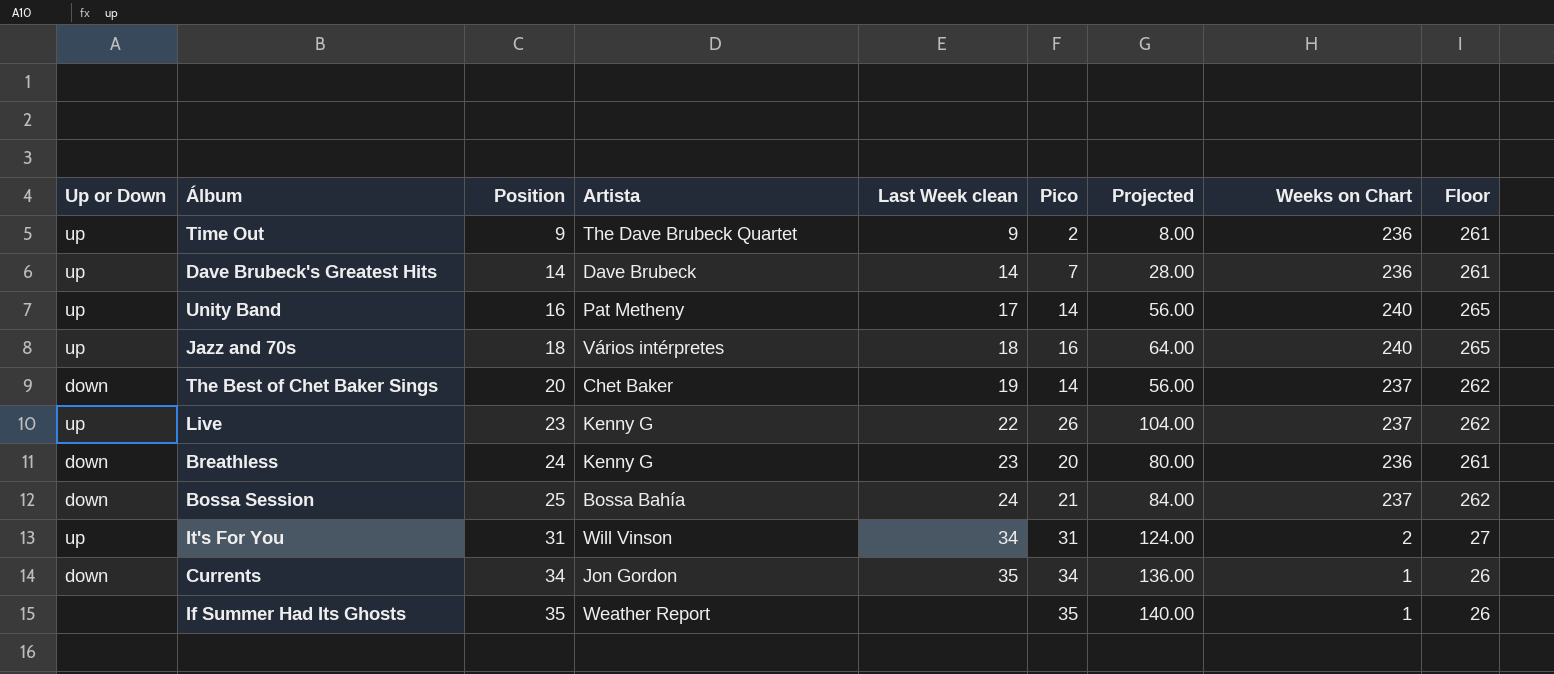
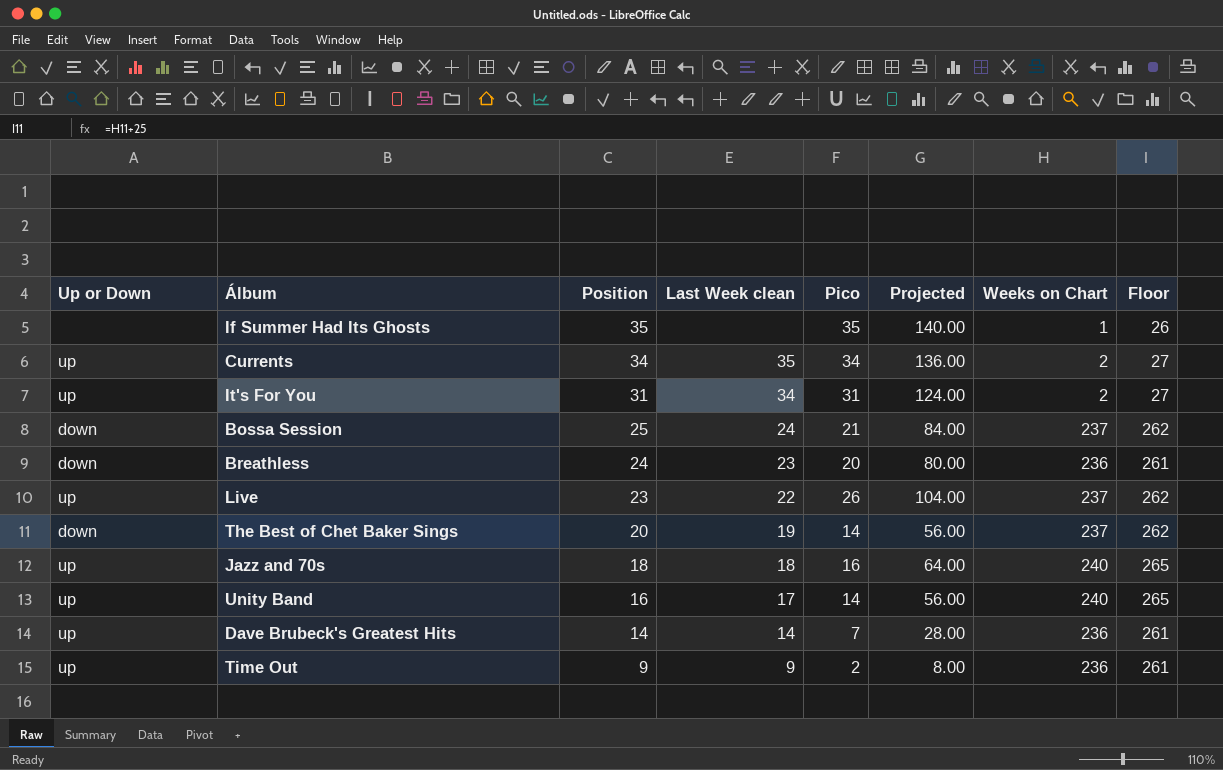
row order: Position ascending -> Position descending
column Artista | position: 4 -> none
Currents | Up or Down: down -> up
Currents | Weeks on Chart: 1 -> 2
Currents | Floor: 26 -> 27

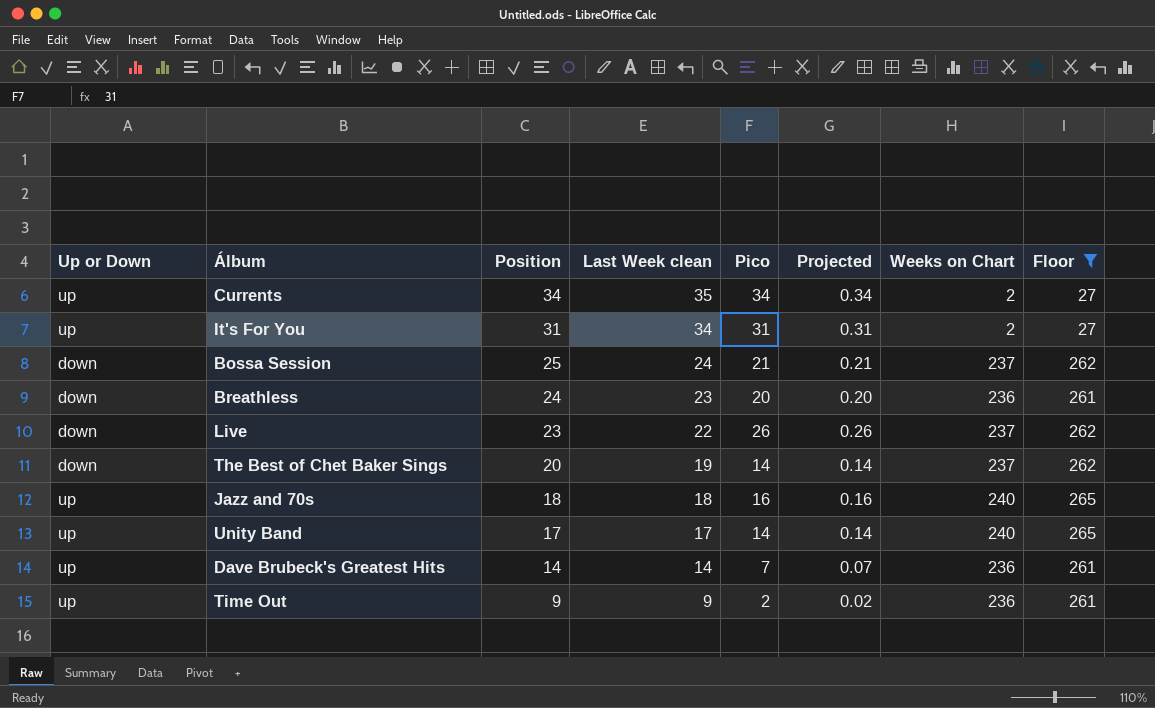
filter: none -> Floor != 26
column Projected | formula: [Pico] * 4 -> [Pico] * 0.01
Live | Up or Down: up -> down
Unity Band | Position: 16 -> 17

